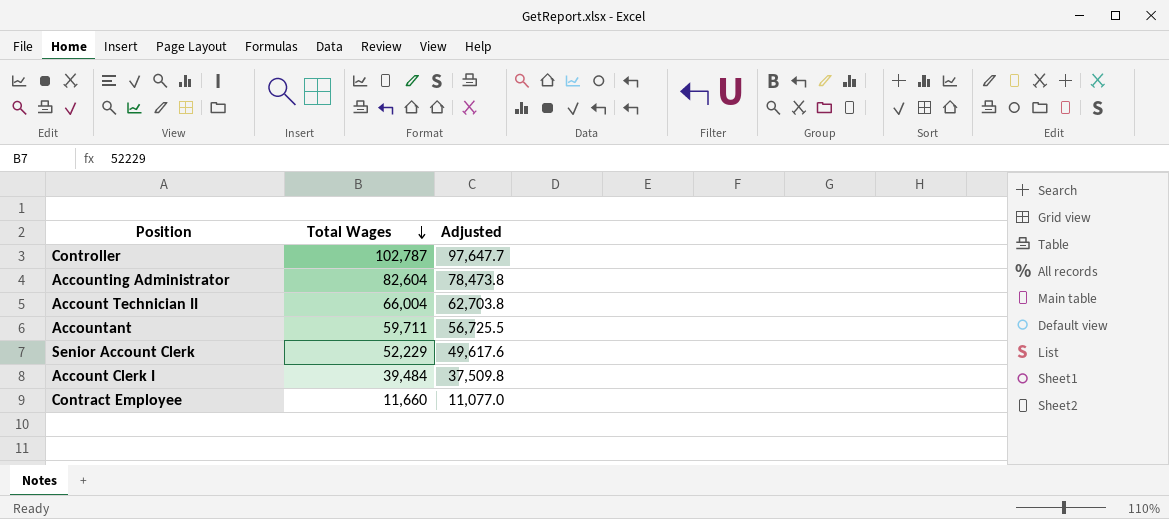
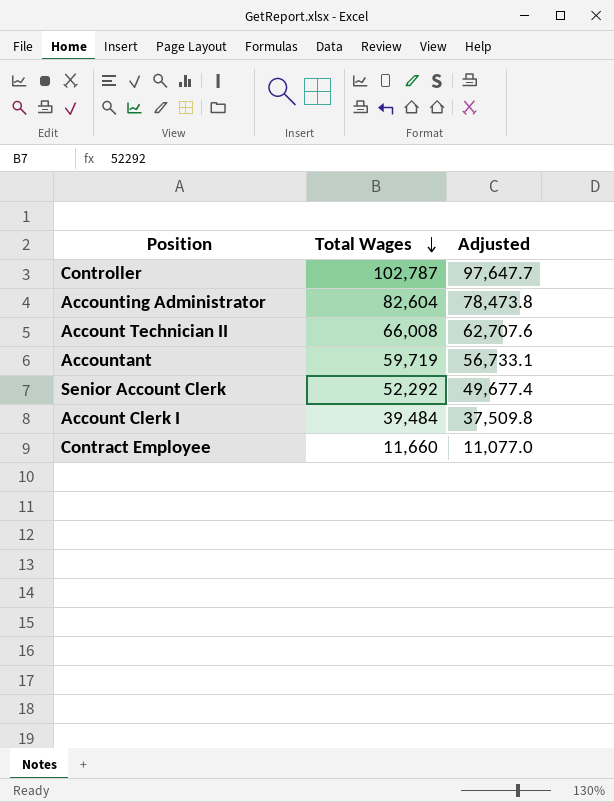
Account Technician II | Total Wages: 66,004 -> 66,008
Account Technician II | Adjusted: 62,703.8 -> 62,707.6
Accountant | Total Wages: 59,711 -> 59,719
Accountant | Adjusted: 56,725.5 -> 56,733.1
Senior Account Clerk | Total Wages: 52,229 -> 52,292
Senior Account Clerk | Adjusted: 49,617.6 -> 49,677.4

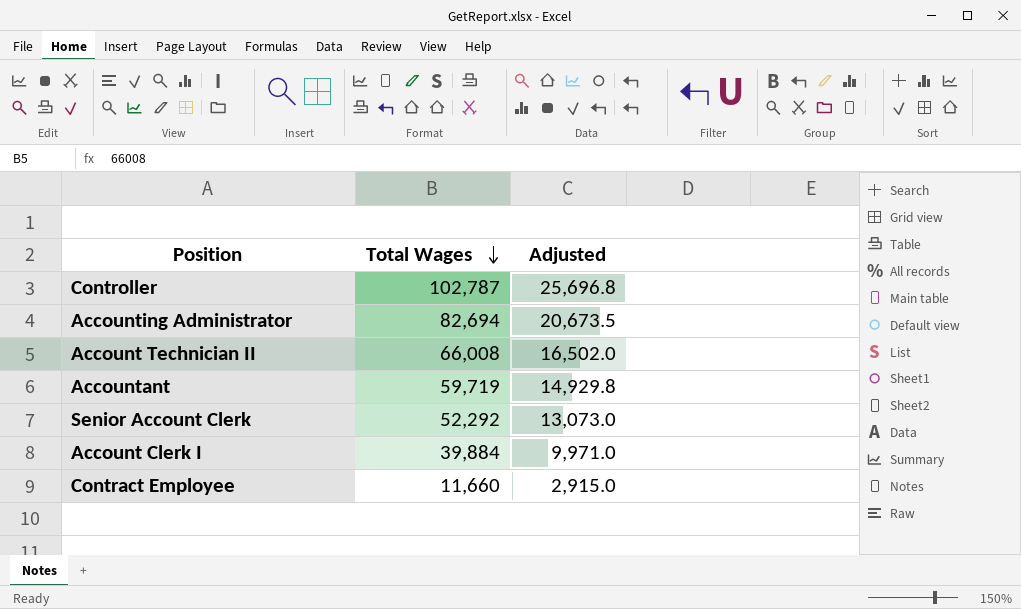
column Adjusted | formula: [Total Wages] * 0.95 -> [Total Wages] * 0.25
Accounting Administrator | Total Wages: 82,604 -> 82,694
Account Clerk I | Total Wages: 39,484 -> 39,884

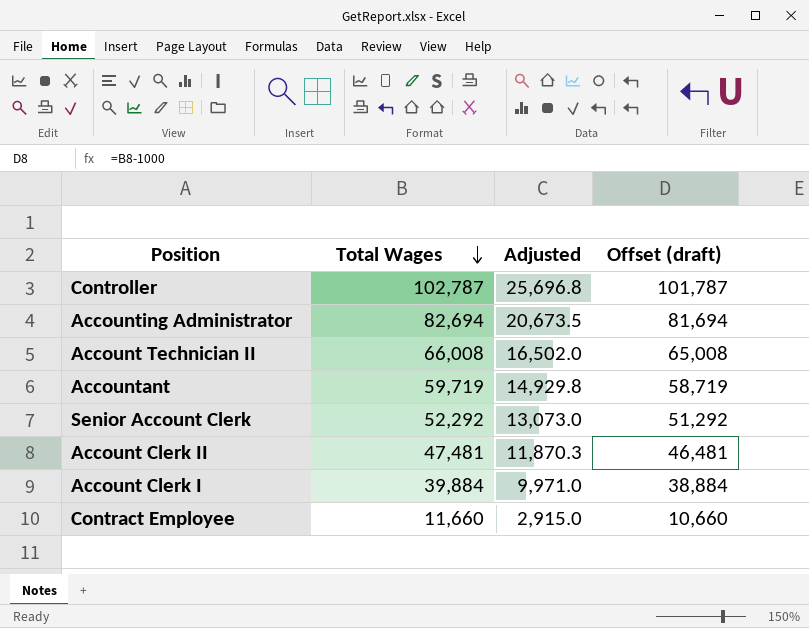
column Offset (draft) | formula: none -> [Total Wages] - 1000
row Account Clerk II: none -> 47,481 | 11,870.3 | 46,481

